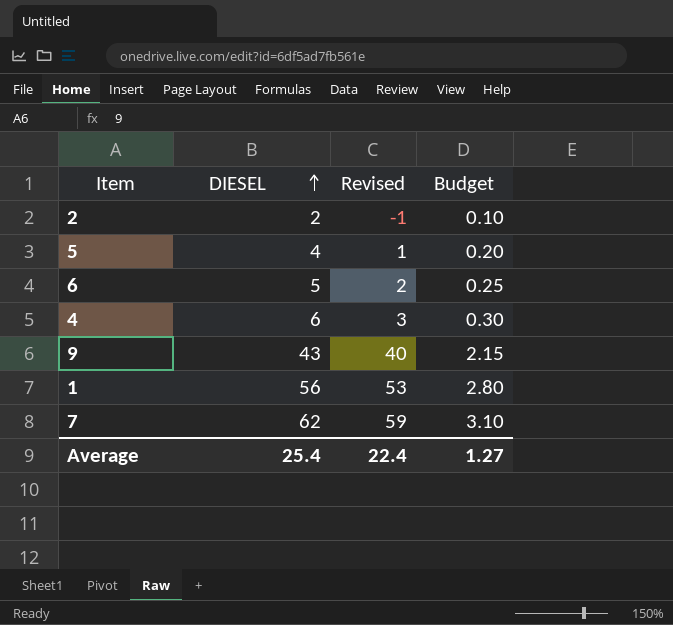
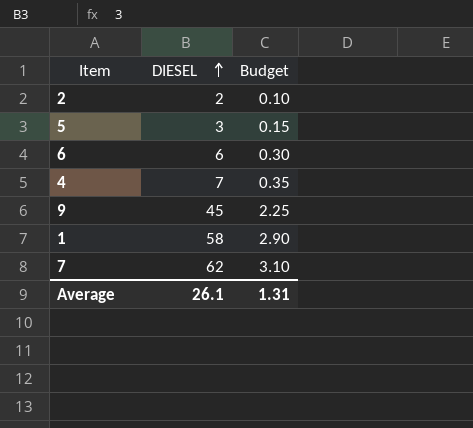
column Revised | formula: [DIESEL] - 3 -> none
5 | DIESEL: 4 -> 3
5 | Budget: 0.20 -> 0.15
6 | DIESEL: 5 -> 6
6 | Budget: 0.25 -> 0.30
4 | DIESEL: 6 -> 7
4 | Budget: 0.30 -> 0.35
9 | DIESEL: 43 -> 45
9 | Budget: 2.15 -> 2.25
1 | DIESEL: 56 -> 58
1 | Budget: 2.80 -> 2.90
Average | DIESEL: 25.4 -> 26.1
Average | Budget: 1.27 -> 1.31

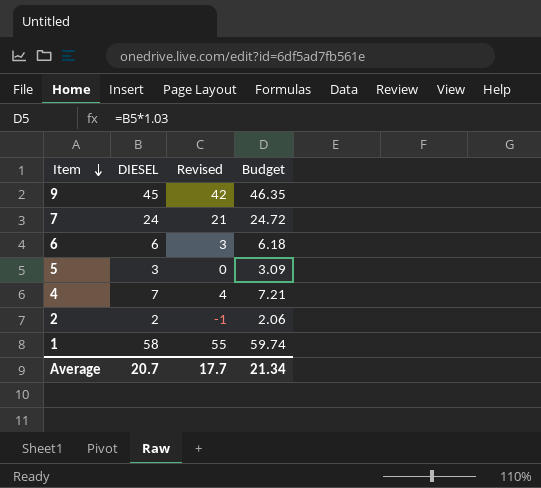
row order: DIESEL ascending -> Item descending
column Revised | formula: none -> [DIESEL] - 3
column Budget | formula: [DIESEL] * 0.05 -> [DIESEL] * 1.03
7 | DIESEL: 62 -> 24
Average | DIESEL: 26.1 -> 20.7
Average | Budget: 1.31 -> 21.34

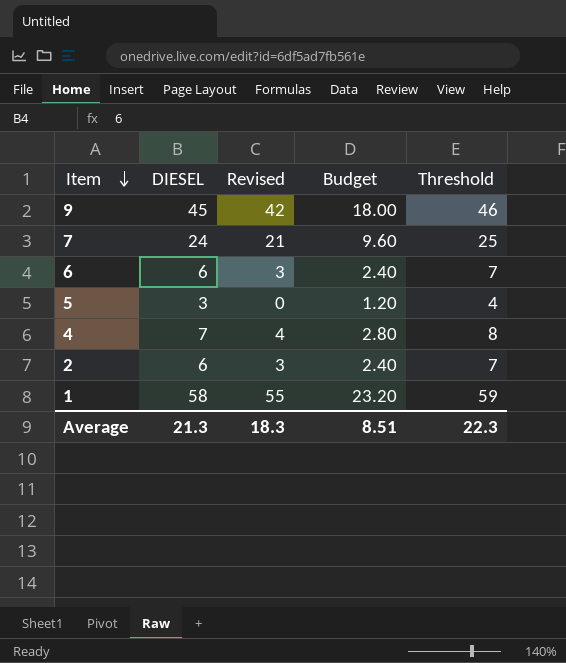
column Budget | formula: [DIESEL] * 1.03 -> [DIESEL] * 0.4
column Threshold | formula: none -> [DIESEL] + 1
2 | DIESEL: 2 -> 6
2 | Revised: -1 -> 3
Average | DIESEL: 20.7 -> 21.3
Average | Revised: 17.7 -> 18.3
Average | Budget: 21.34 -> 8.51

